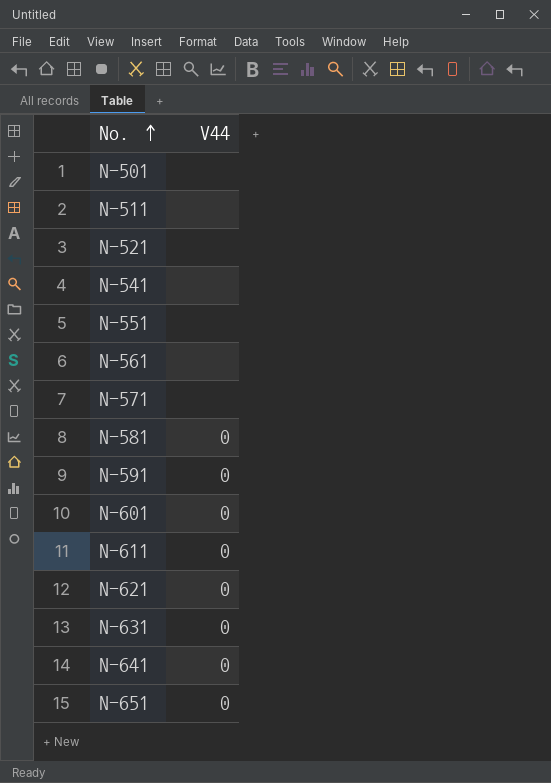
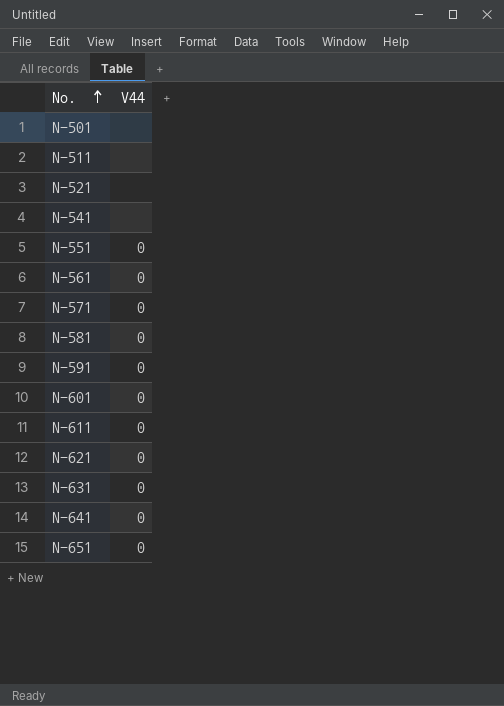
N-551 | V44: none -> 0
N-561 | V44: none -> 0
N-571 | V44: none -> 0

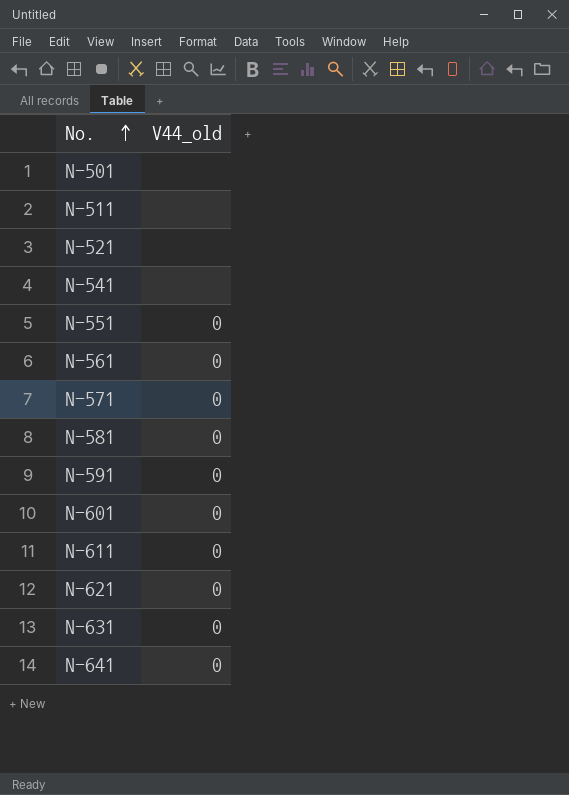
column name: V44 -> V44_old
row N-651: 0 -> none

